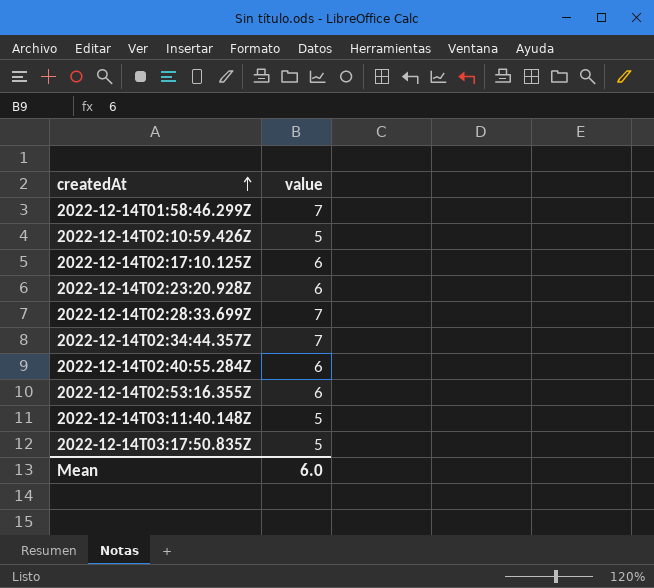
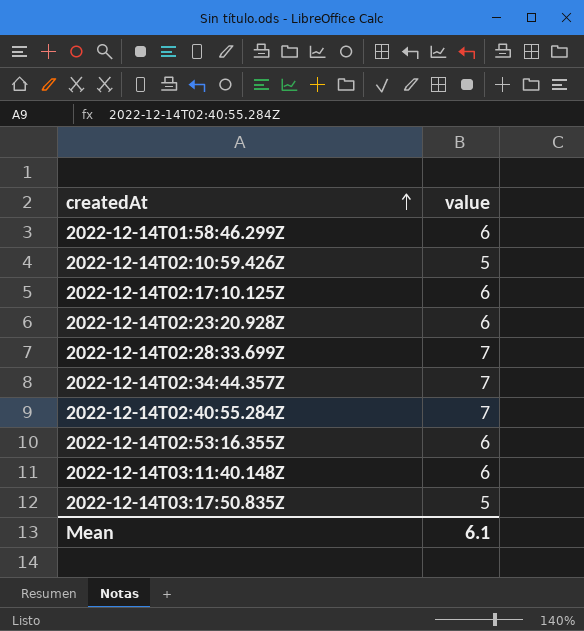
2022-12-14T01:58:46.299Z | value: 7 -> 6
2022-12-14T02:40:55.284Z | value: 6 -> 7
2022-12-14T03:11:40.148Z | value: 5 -> 6
Mean | value: 6.0 -> 6.1

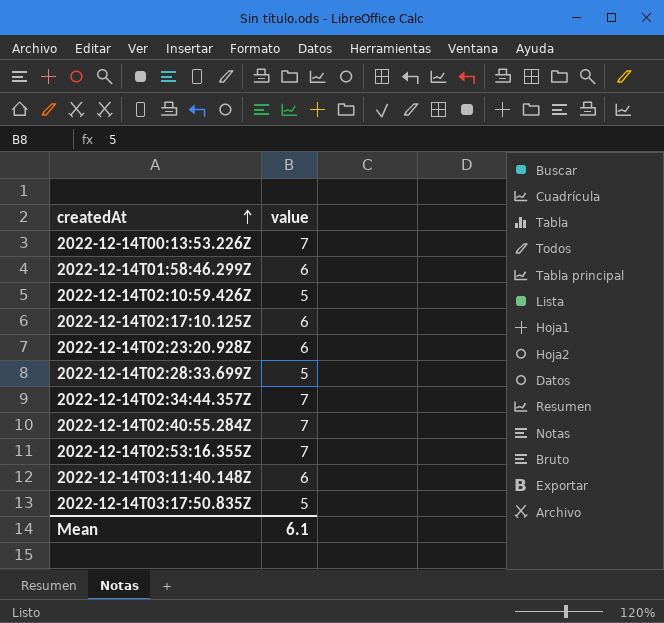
row 2022-12-14T00:13:53.226Z: none -> 7
2022-12-14T02:28:33.699Z | value: 7 -> 5
2022-12-14T02:53:16.355Z | value: 6 -> 7

